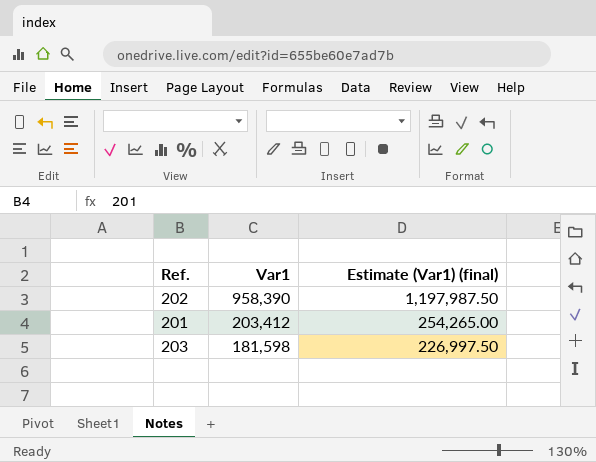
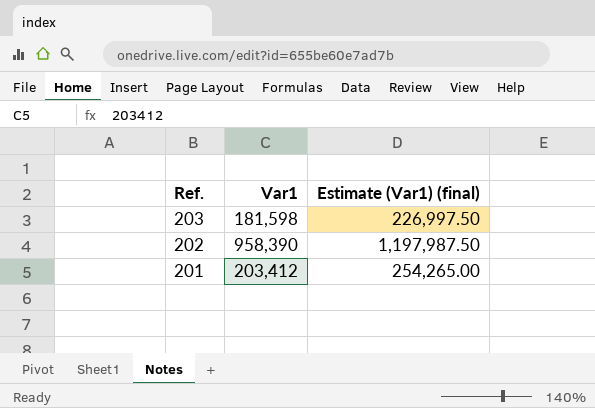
row order: Var1 descending -> Ref. descending

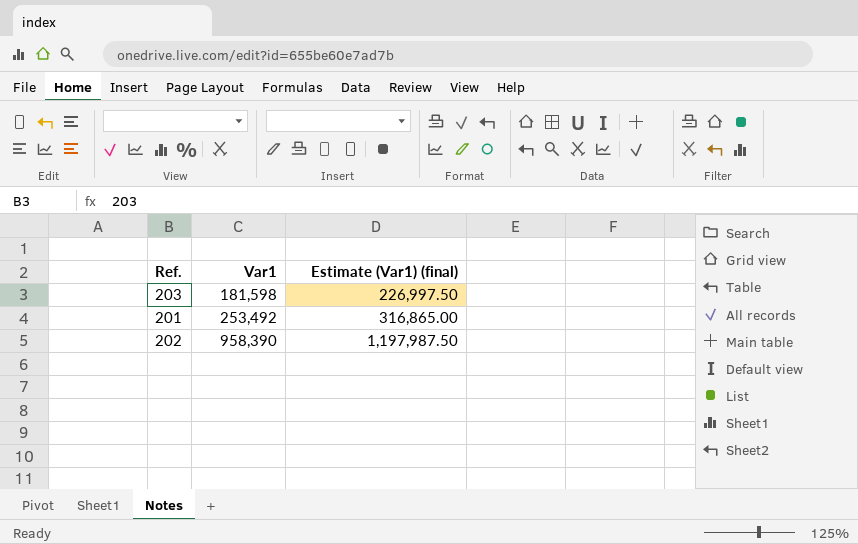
row order: Ref. descending -> Var1 ascending
201 | Var1: 203,412 -> 253,492
201 | Estimate (Var1) (final): 254,265.00 -> 316,865.00

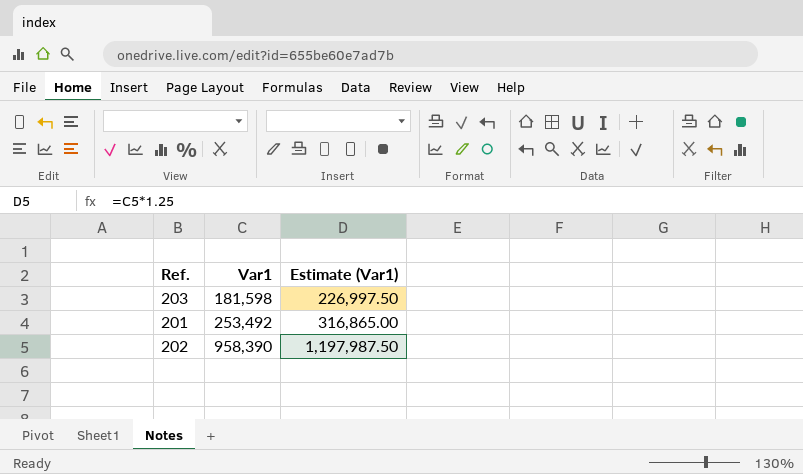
column name: Estimate (Var1) (final) -> Estimate (Var1)

